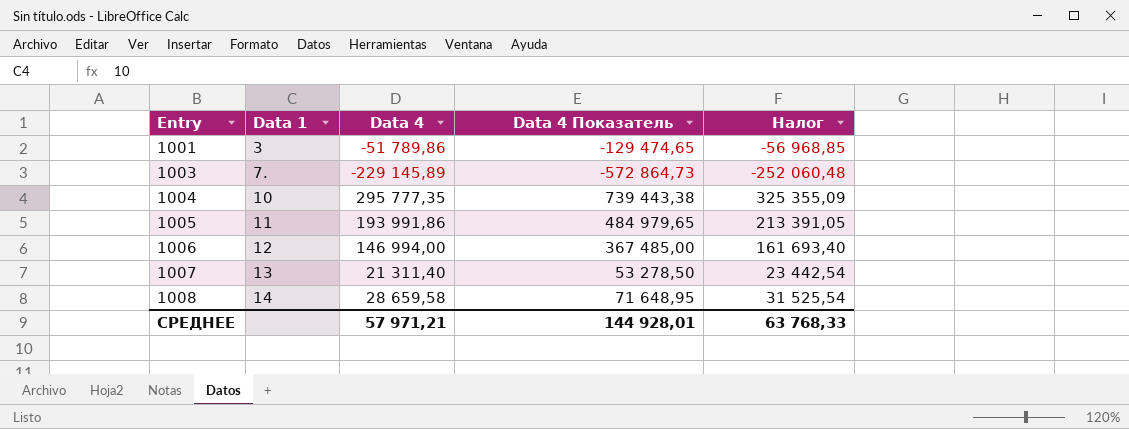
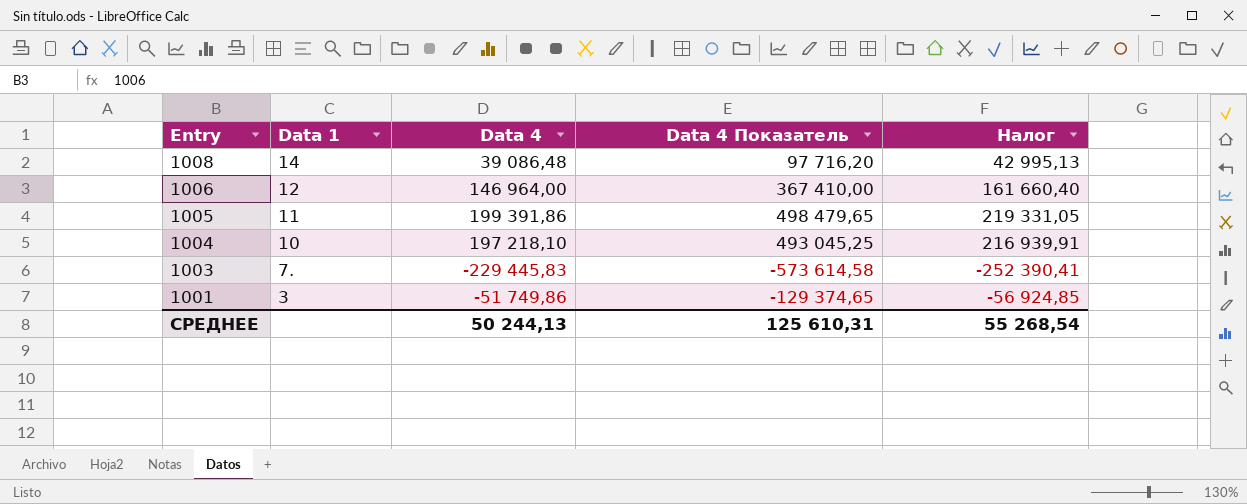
row order: Entry ascending -> Entry descending
row 1007: 13 | 21 311,40 | 53 278,50 | 23 442,54 -> none
1008 | Data 4: 28 659,58 -> 39 086,48
1008 | Data 4 Показатель: 71 648,95 -> 97 716,20
1008 | Налог: 31 525,54 -> 42 995,13
1006 | Data 4: 146 994,00 -> 146 964,00
1006 | Data 4 Показатель: 367 485,00 -> 367 410,00
1006 | Налог: 161 693,40 -> 161 660,40
1005 | Data 4: 193 991,86 -> 199 391,86
1005 | Data 4 Показатель: 484 979,65 -> 498 479,65
1005 | Налог: 213 391,05 -> 219 331,05
1004 | Data 4: 295 777,35 -> 197 218,10
1004 | Data 4 Показатель: 739 443,38 -> 493 045,25
1004 | Налог: 325 355,09 -> 216 939,91
1003 | Data 4: -229 145,89 -> -229 445,83
1003 | Data 4 Показатель: -572 864,73 -> -573 614,58
1003 | Налог: -252 060,48 -> -252 390,41
1001 | Data 4: -51 789,86 -> -51 749,86
1001 | Data 4 Показатель: -129 474,65 -> -129 374,65
1001 | Налог: -56 968,85 -> -56 924,85
СРЕДНЕЕ | Data 4: 57 971,21 -> 50 244,13
СРЕДНЕЕ | Data 4 Показатель: 144 928,01 -> 125 610,31
СРЕДНЕЕ | Налог: 63 768,33 -> 55 268,54

